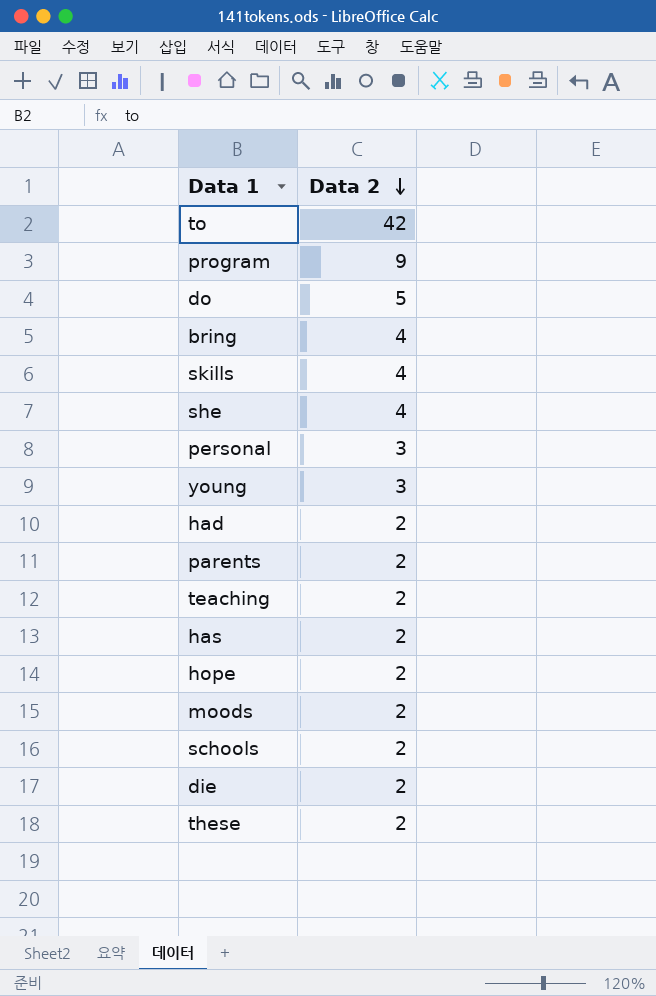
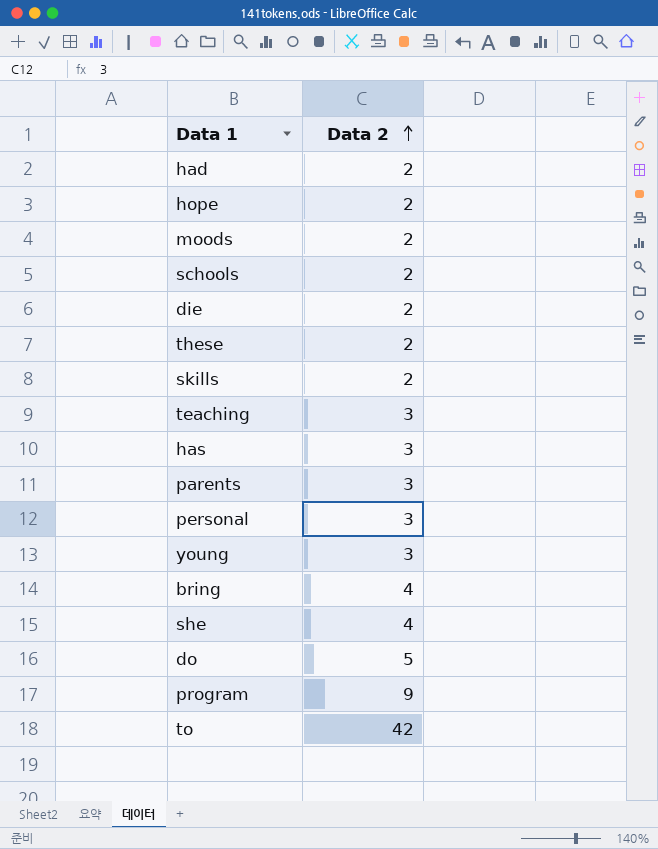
row order: Data 2 descending -> Data 2 ascending
skills | Data 2: 4 -> 2
teaching | Data 2: 2 -> 3
has | Data 2: 2 -> 3
parents | Data 2: 2 -> 3

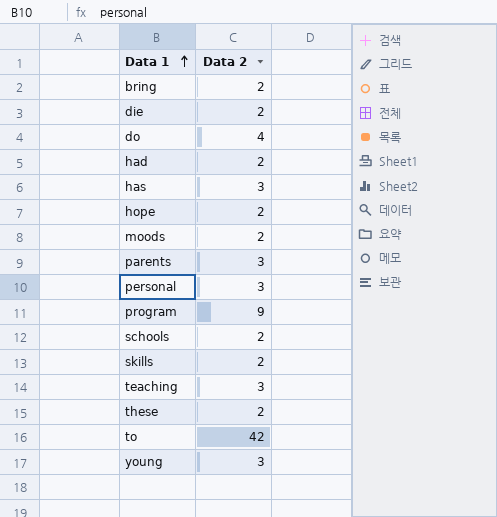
row order: Data 2 ascending -> Data 1 ascending
row she: 4 -> none
bring | Data 2: 4 -> 2
do | Data 2: 5 -> 4

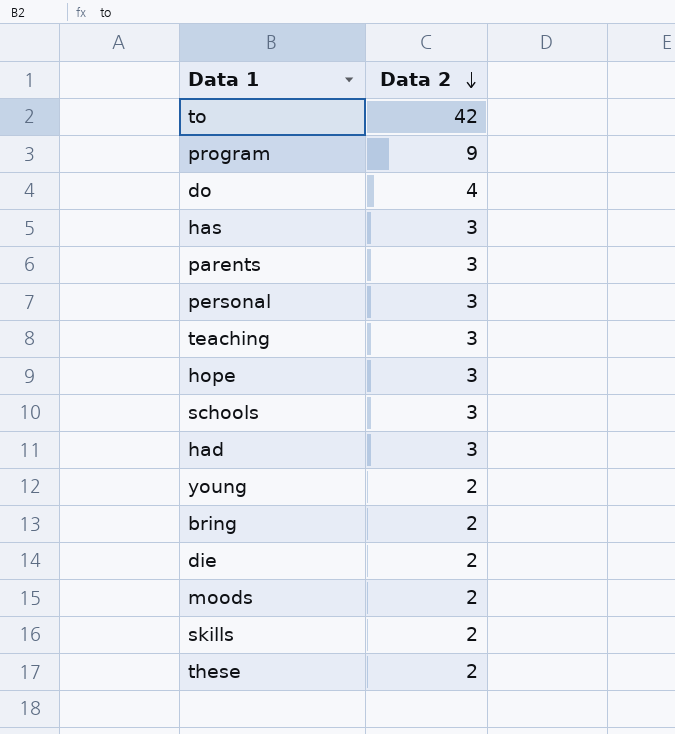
row order: Data 1 ascending -> Data 2 descending
hope | Data 2: 2 -> 3
schools | Data 2: 2 -> 3
had | Data 2: 2 -> 3
young | Data 2: 3 -> 2

